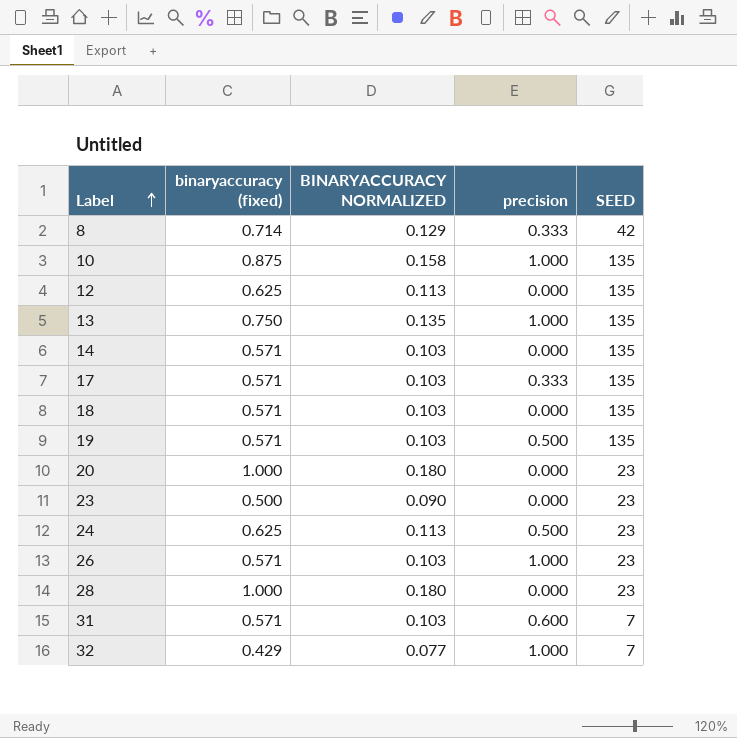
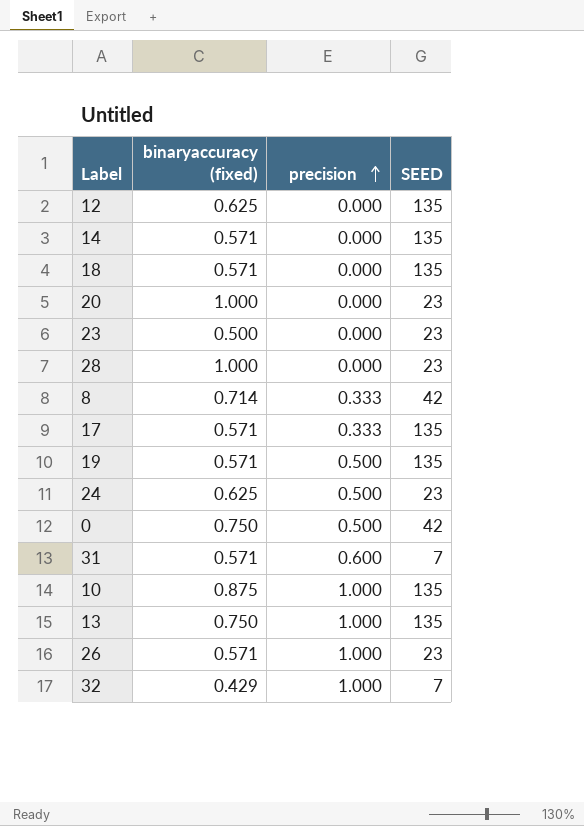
row order: Label ascending -> precision ascending
column BINARYACCURACY NORMALIZED | formula: [binaryaccuracy (fixed)] * 0.18 -> none
row 0: none -> 0.750 | 0.500 | 42

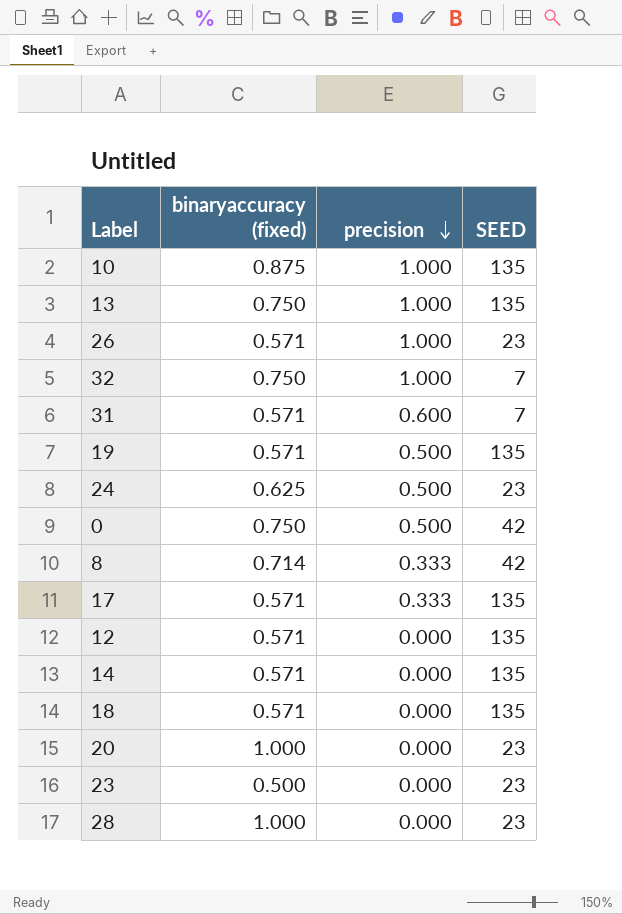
row order: precision ascending -> precision descending
32 | binaryaccuracy (fixed): 0.429 -> 0.750
12 | binaryaccuracy (fixed): 0.625 -> 0.571

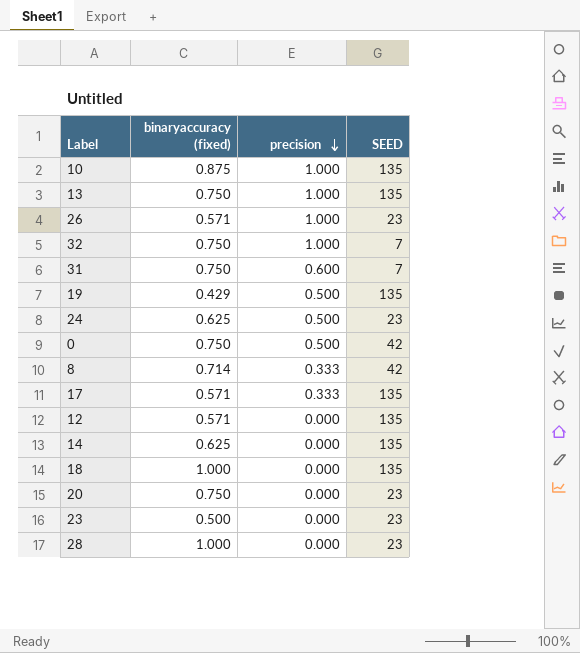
31 | binaryaccuracy (fixed): 0.571 -> 0.750
19 | binaryaccuracy (fixed): 0.571 -> 0.429
14 | binaryaccuracy (fixed): 0.571 -> 0.625
18 | binaryaccuracy (fixed): 0.571 -> 1.000
20 | binaryaccuracy (fixed): 1.000 -> 0.750

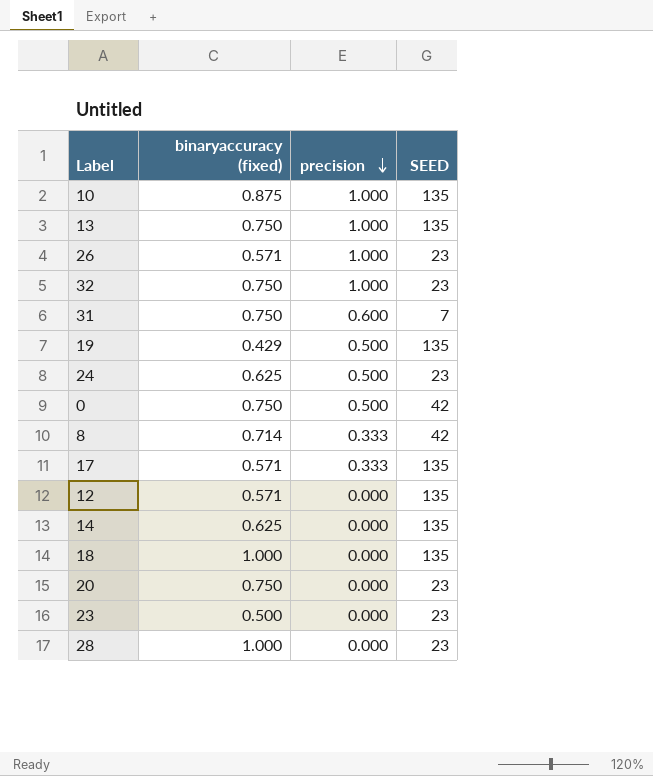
32 | SEED: 7 -> 23

